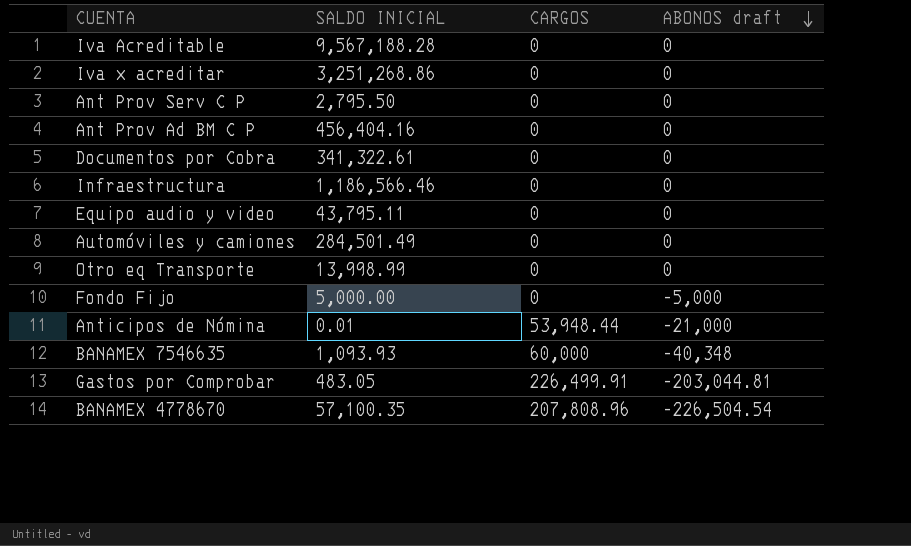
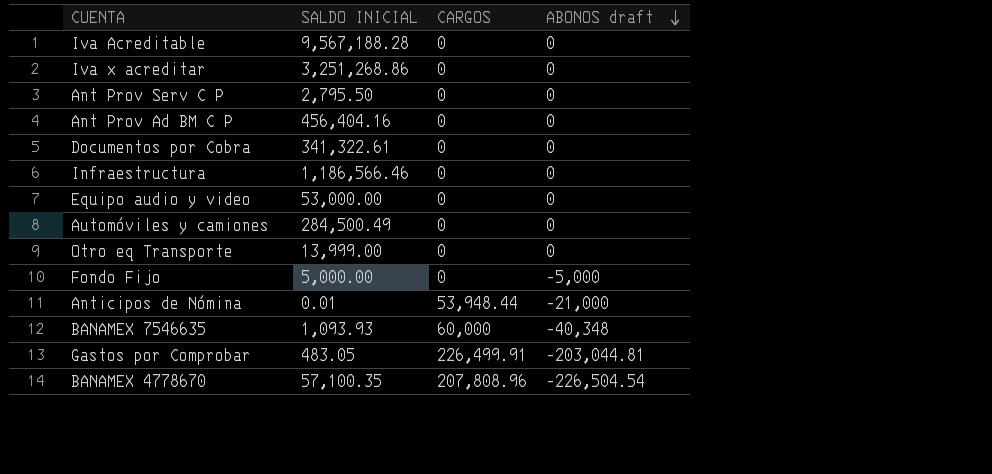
Equipo audio y video | SALDO INICIAL: 43,795.11 -> 53,000.00
Automóviles y camiones | SALDO INICIAL: 284,501.49 -> 284,500.49
Otro eq Transporte | SALDO INICIAL: 13,998.99 -> 13,999.00

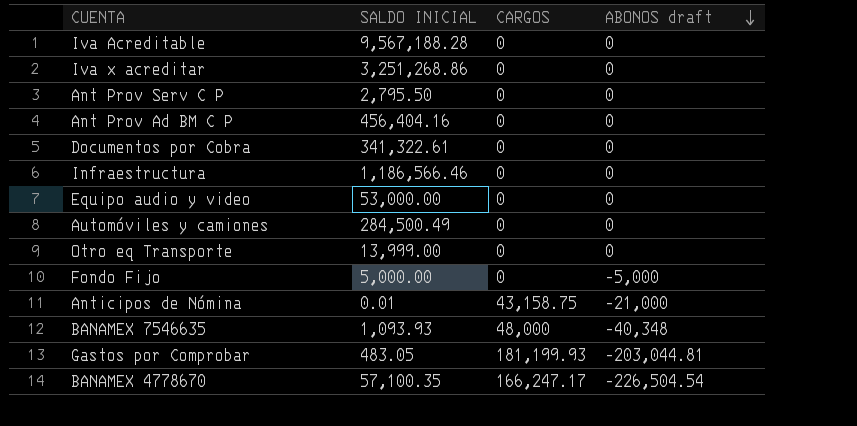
Anticipos de Nómina | CARGOS: 53,948.44 -> 43,158.75
BANAMEX 7546635 | CARGOS: 60,000 -> 48,000
Gastos por Comprobar | CARGOS: 226,499.91 -> 181,199.93
BANAMEX 4778670 | CARGOS: 207,808.96 -> 166,247.17

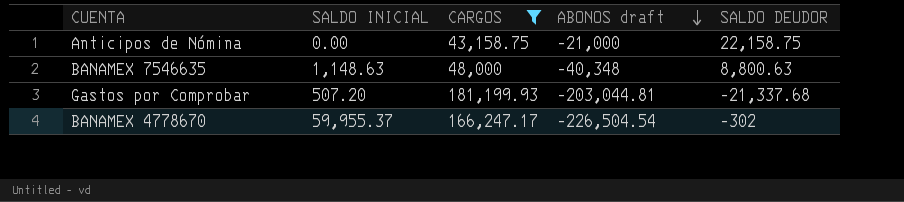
filter: none -> CARGOS != 0
column SALDO DEUDOR | formula: none -> [SALDO INICIAL] + [CARGOS] + [ABONOS draft]
Anticipos de Nómina | SALDO INICIAL: 0.01 -> 0.00
BANAMEX 7546635 | SALDO INICIAL: 1,093.93 -> 1,148.63
Gastos por Comprobar | SALDO INICIAL: 483.05 -> 507.20
BANAMEX 4778670 | SALDO INICIAL: 57,100.35 -> 59,955.37

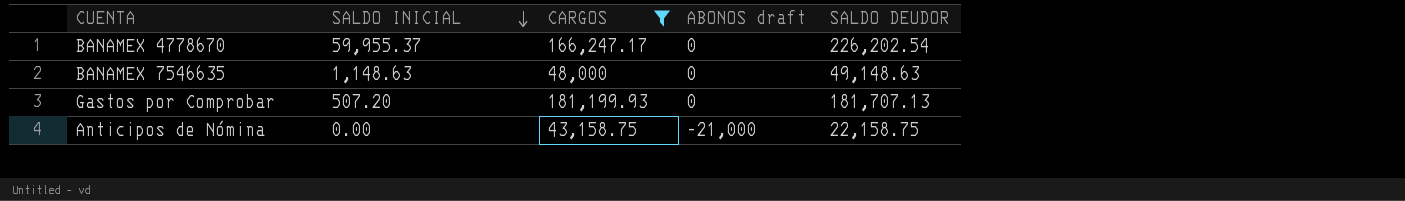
row order: ABONOS draft descending -> SALDO INICIAL descending
BANAMEX 4778670 | ABONOS draft: -226,504.54 -> 0
BANAMEX 4778670 | SALDO DEUDOR: -302 -> 226,202.54
BANAMEX 7546635 | ABONOS draft: -40,348 -> 0
BANAMEX 7546635 | SALDO DEUDOR: 8,800.63 -> 49,148.63
Gastos por Comprobar | ABONOS draft: -203,044.81 -> 0
Gastos por Comprobar | SALDO DEUDOR: -21,337.68 -> 181,707.13

